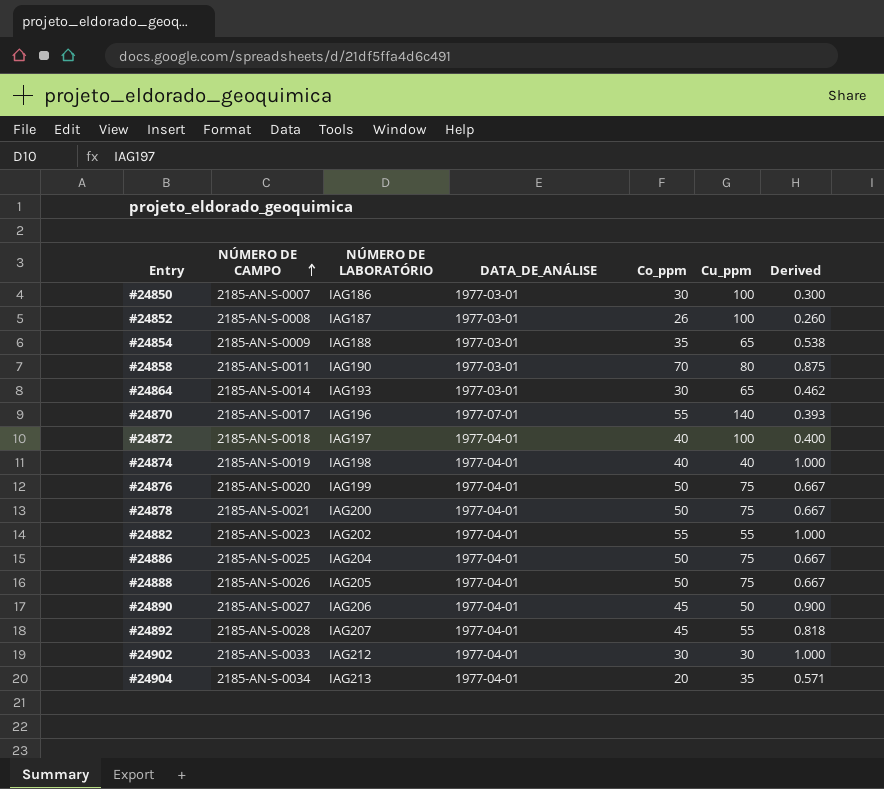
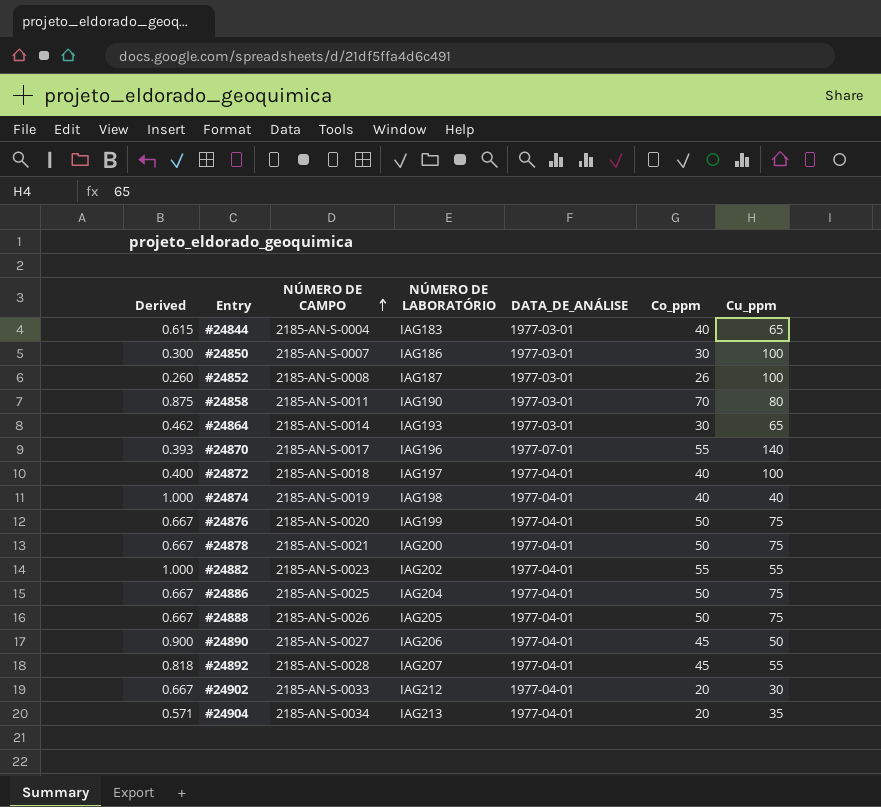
column Derived | position: 7 -> 1
row #24854: 2185-AN-S-0009 | IAG188 | 1977-03-01 | 35 | 65 | 0.538 -> none
row #24844: none -> 0.615 | 2185-AN-S-0004 | IAG183 | 1977-03-01 | 40 | 65
#24902 | Derived: 1.000 -> 0.667
#24902 | Co_ppm: 30 -> 20

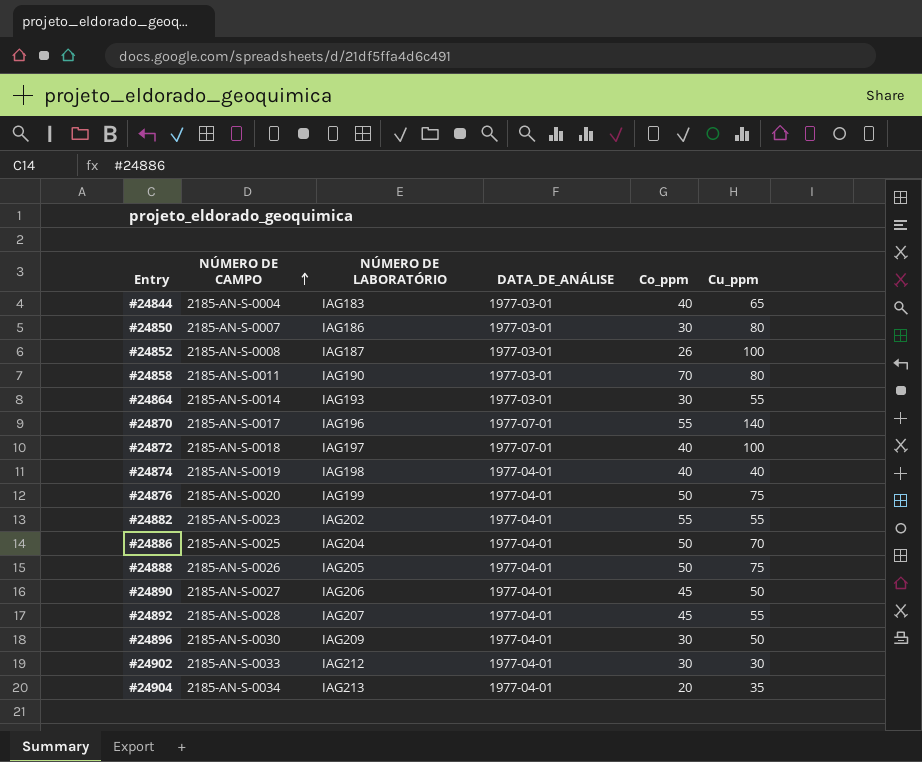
column Derived | formula: [Co_ppm] / [Cu_ppm] -> none
row #24878: 0.667 | 2185-AN-S-0021 | IAG200 | 1977-04-01 | 50 | 75 -> none
#24850 | Cu_ppm: 100 -> 80
#24864 | Cu_ppm: 65 -> 55
#24872 | DATA_DE_ANÁLISE: 1977-04-01 -> 1977-07-01
#24886 | Cu_ppm: 75 -> 70
row #24896: none -> 2185-AN-S-0030 | IAG209 | 1977-04-01 | 30 | 50
#24902 | Co_ppm: 20 -> 30

